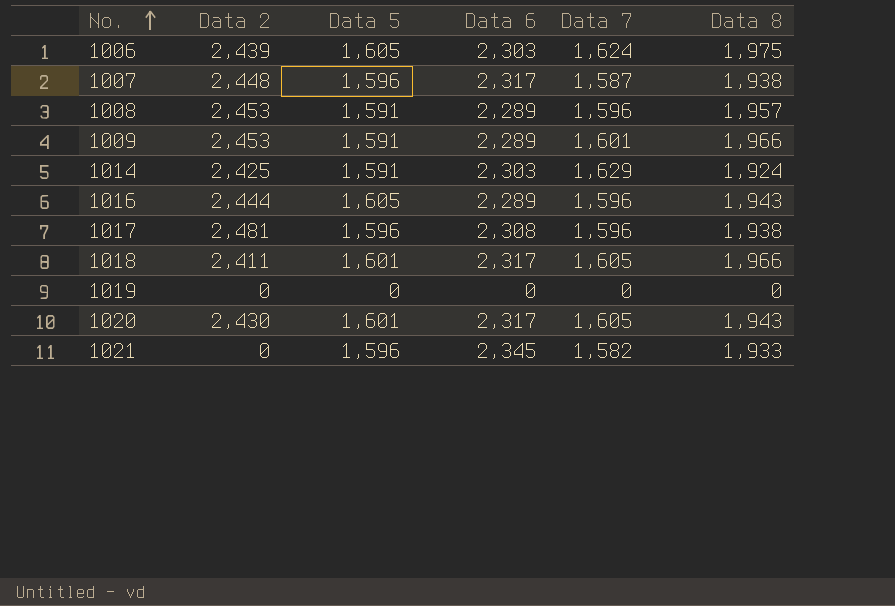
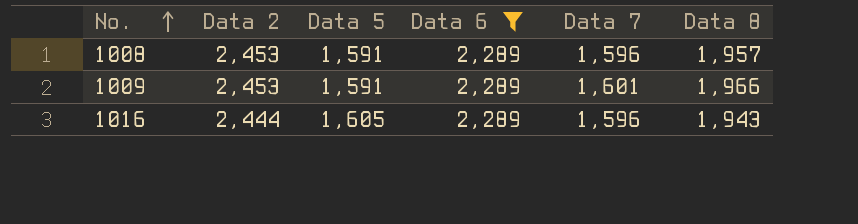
filter: none -> Data 6 = 2,289

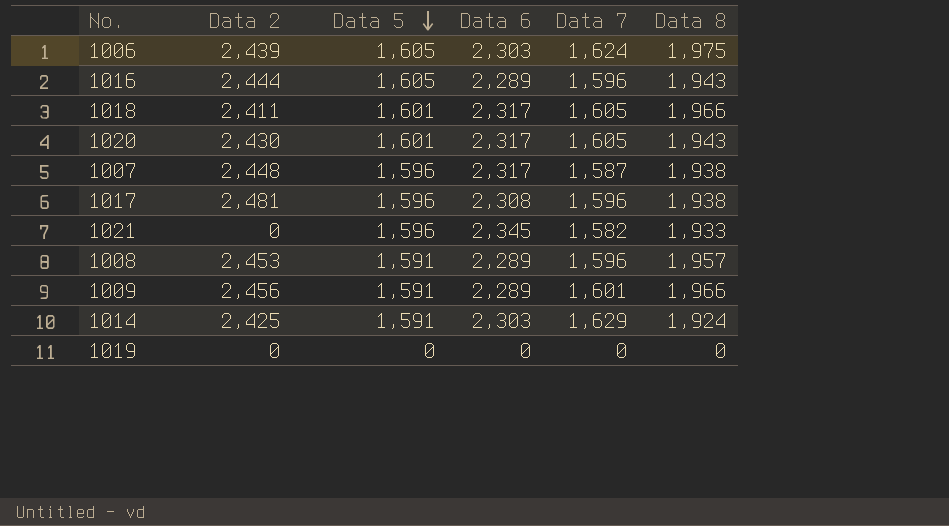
filter: Data 6 = 2,289 -> none
row order: No. ascending -> Data 5 descending
1009 | Data 2: 2,453 -> 2,456

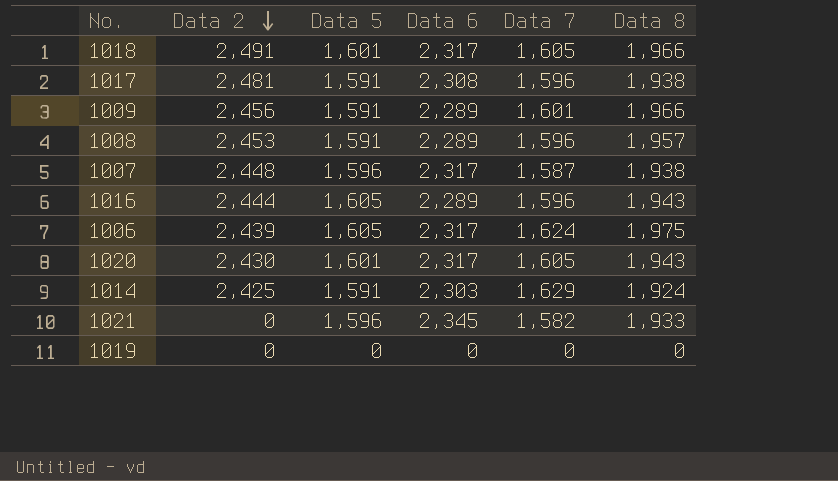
row order: Data 5 descending -> Data 2 descending
1018 | Data 2: 2,411 -> 2,491
1017 | Data 5: 1,596 -> 1,591
1006 | Data 6: 2,303 -> 2,317

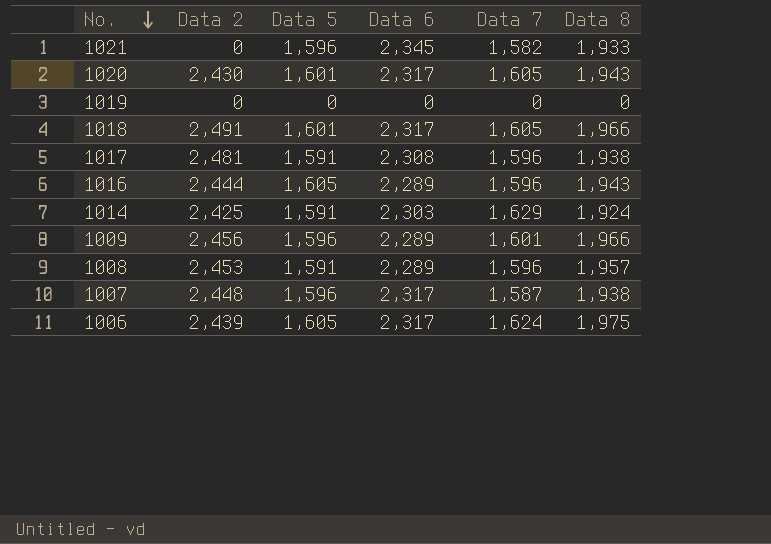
row order: Data 2 descending -> No. descending
1009 | Data 5: 1,591 -> 1,596

